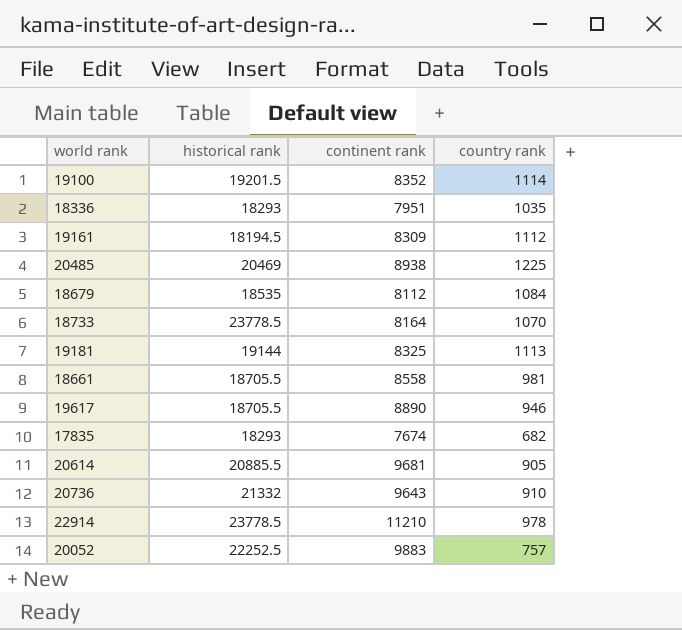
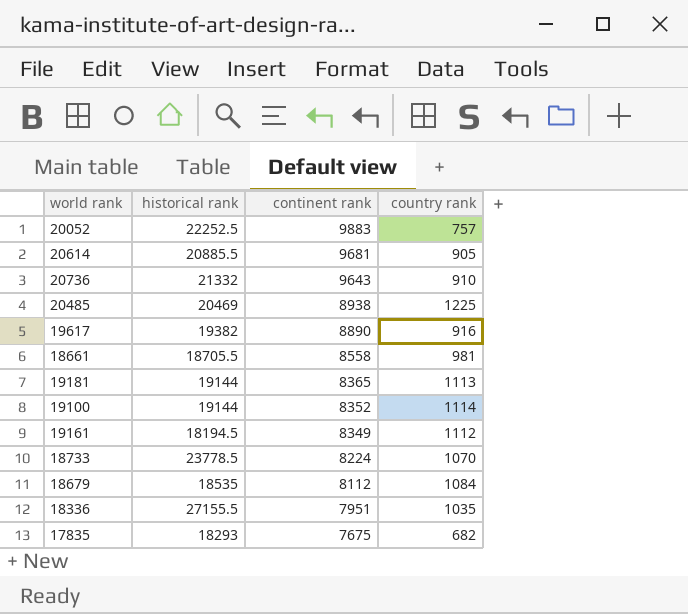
row order: none -> continent rank descending
row 22914: 23778.5 | 11210 | 978 -> none
19617 | historical rank: 18705.5 -> 19382
19617 | country rank: 946 -> 916
19181 | continent rank: 8325 -> 8365
19100 | historical rank: 19201.5 -> 19144
19161 | continent rank: 8309 -> 8349
18733 | continent rank: 8164 -> 8224
18336 | historical rank: 18293 -> 27155.5
17835 | continent rank: 7674 -> 7675

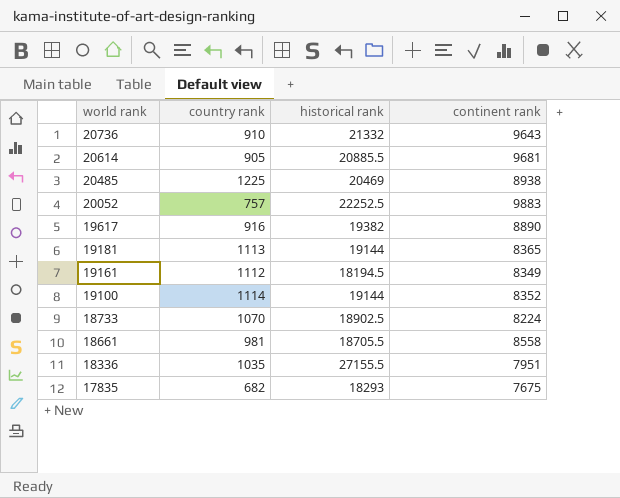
row order: continent rank descending -> world rank descending
column country rank | position: 4 -> 2
row 18679: 18535 | 8112 | 1084 -> none
18733 | historical rank: 23778.5 -> 18902.5

